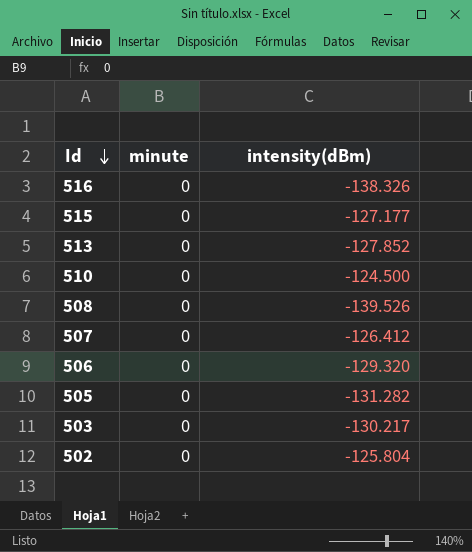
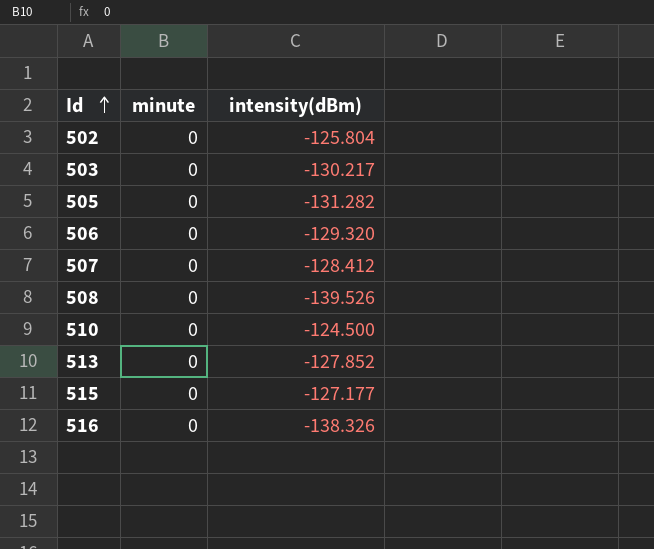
row order: Id descending -> Id ascending
507 | intensity(dBm): -126.412 -> -128.412

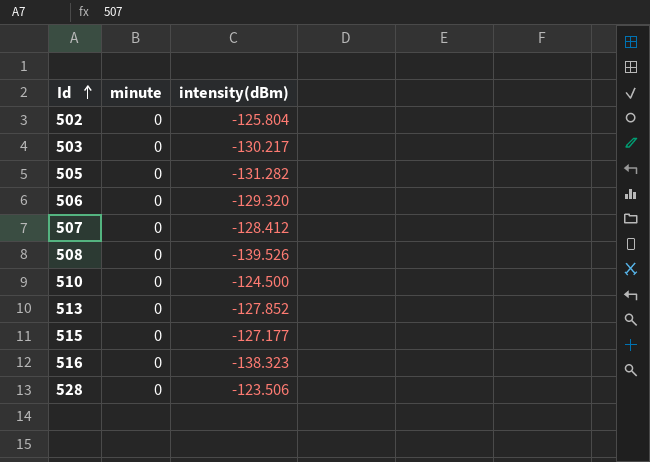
516 | intensity(dBm): -138.326 -> -138.323
row 528: none -> 0 | -123.506

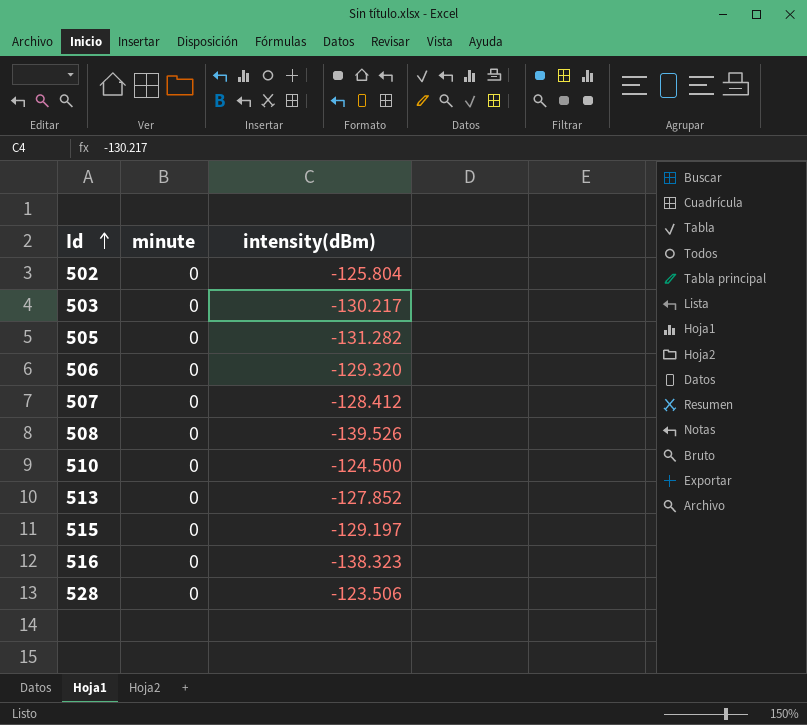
515 | intensity(dBm): -127.177 -> -129.197

